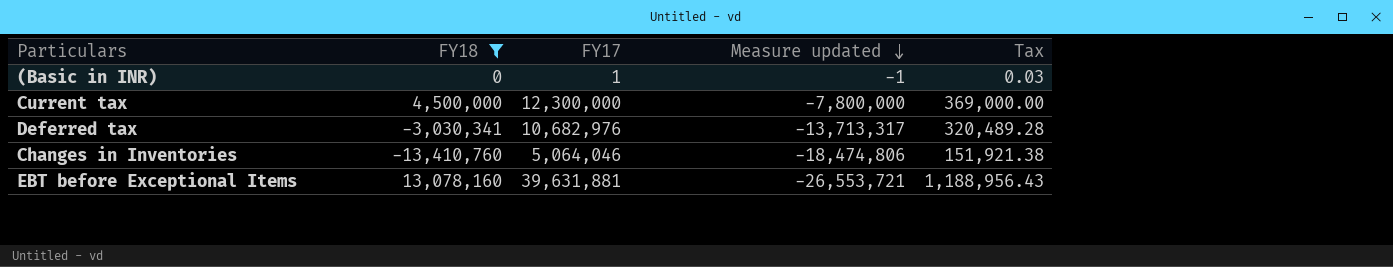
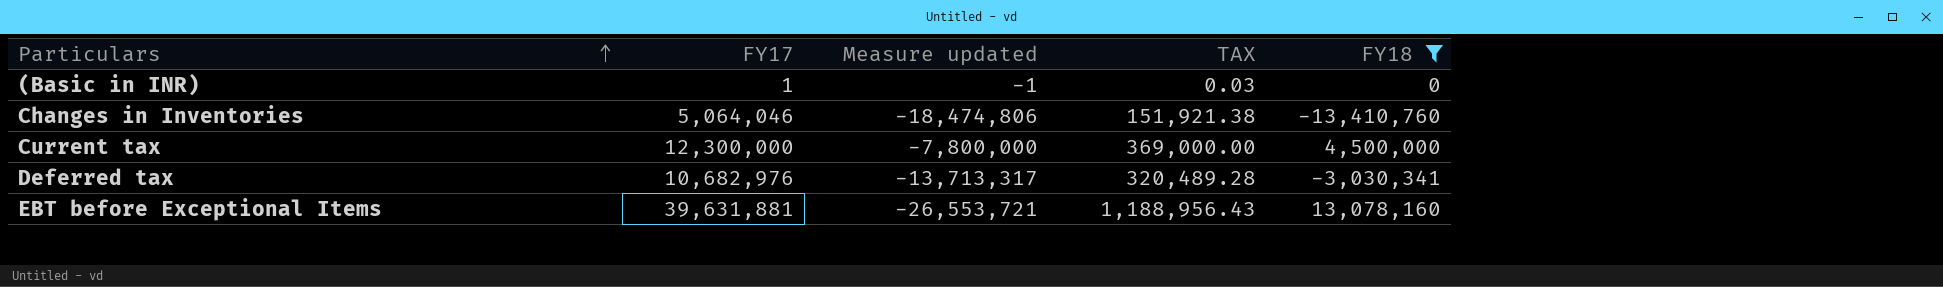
row order: Measure updated descending -> Particulars ascending
column name: Tax -> TAX
column FY18 | position: 2 -> 5

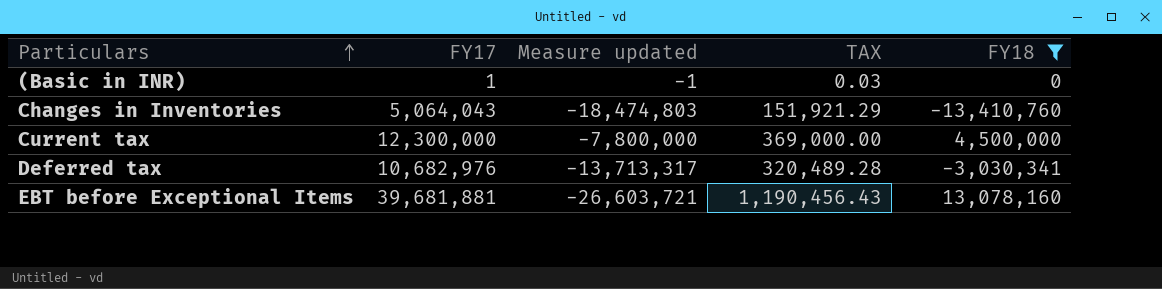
Changes in Inventories | FY17: 5,064,046 -> 5,064,043
Changes in Inventories | Measure updated: -18,474,806 -> -18,474,803
Changes in Inventories | TAX: 151,921.38 -> 151,921.29
EBT before Exceptional Items | FY17: 39,631,881 -> 39,681,881
EBT before Exceptional Items | Measure updated: -26,553,721 -> -26,603,721
EBT before Exceptional Items | TAX: 1,188,956.43 -> 1,190,456.43

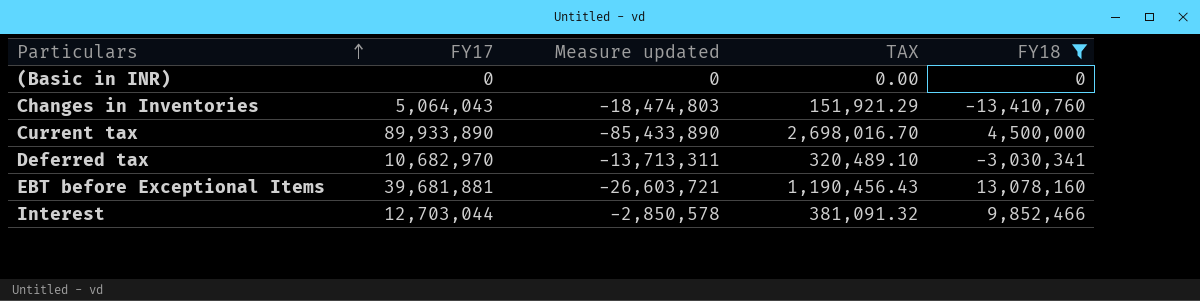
(Basic in INR) | FY17: 1 -> 0
(Basic in INR) | Measure updated: -1 -> 0
(Basic in INR) | TAX: 0.03 -> 0.00
Current tax | FY17: 12,300,000 -> 89,933,890
Current tax | Measure updated: -7,800,000 -> -85,433,890
Current tax | TAX: 369,000.00 -> 2,698,016.70
Deferred tax | FY17: 10,682,976 -> 10,682,970
Deferred tax | Measure updated: -13,713,317 -> -13,713,311
Deferred tax | TAX: 320,489.28 -> 320,489.10
row Interest: none -> 12,703,044 | -2,850,578 | 381,091.32 | 9,852,466

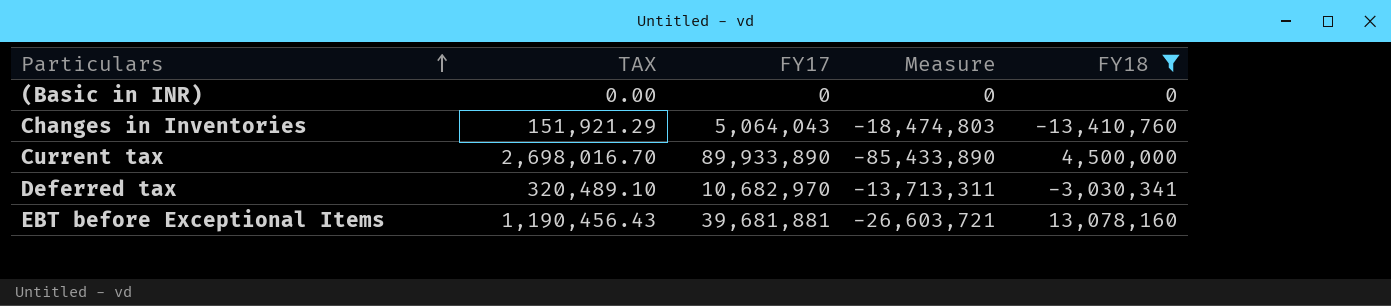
column TAX | position: 4 -> 2
column name: Measure updated -> Measure
row Interest: 12,703,044 | -2,850,578 | 381,091.32 | 9,852,466 -> none

